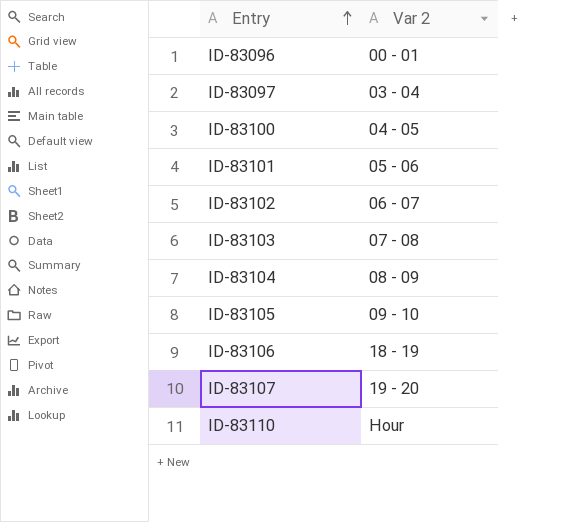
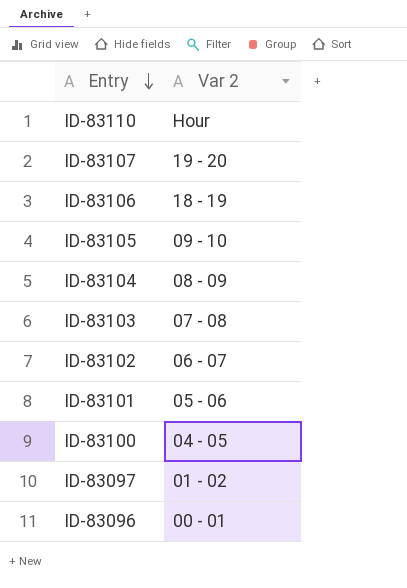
row order: Entry ascending -> Entry descending
ID-83097 | Var 2: 03 - 04 -> 01 - 02

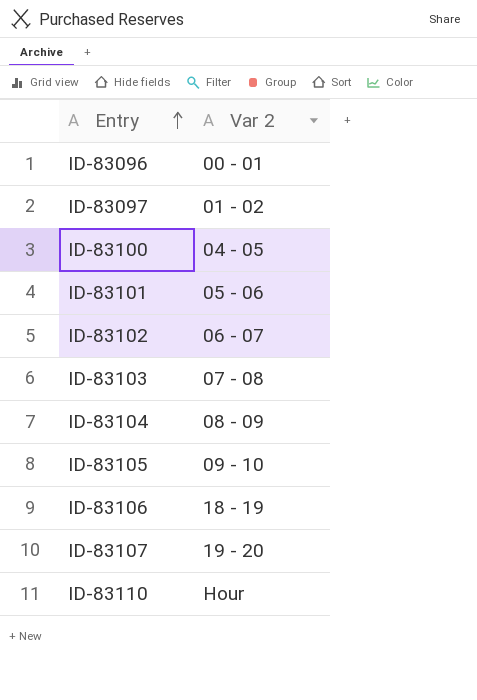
row order: Entry descending -> Entry ascending

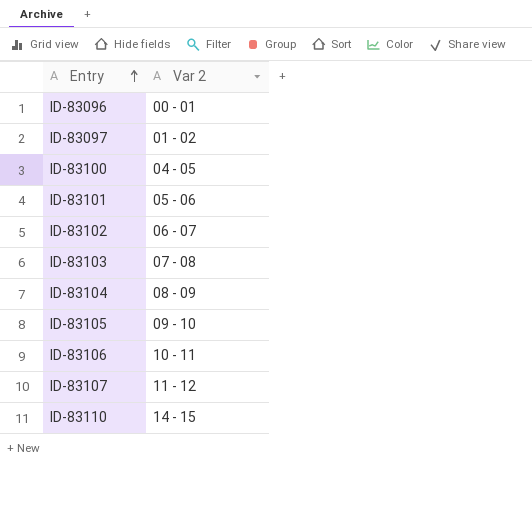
ID-83106 | Var 2: 18 - 19 -> 10 - 11
ID-83107 | Var 2: 19 - 20 -> 11 - 12
ID-83110 | Var 2: Hour -> 14 - 15

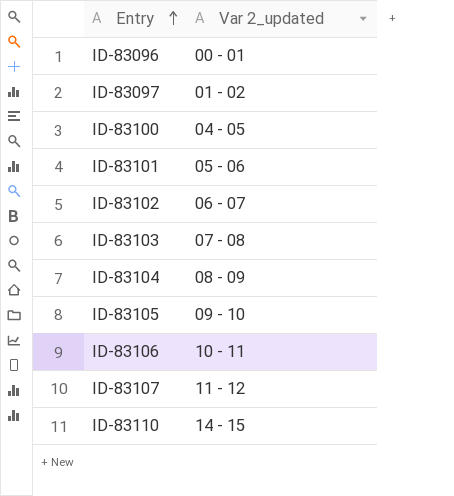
column name: Var 2 -> Var 2_updated

